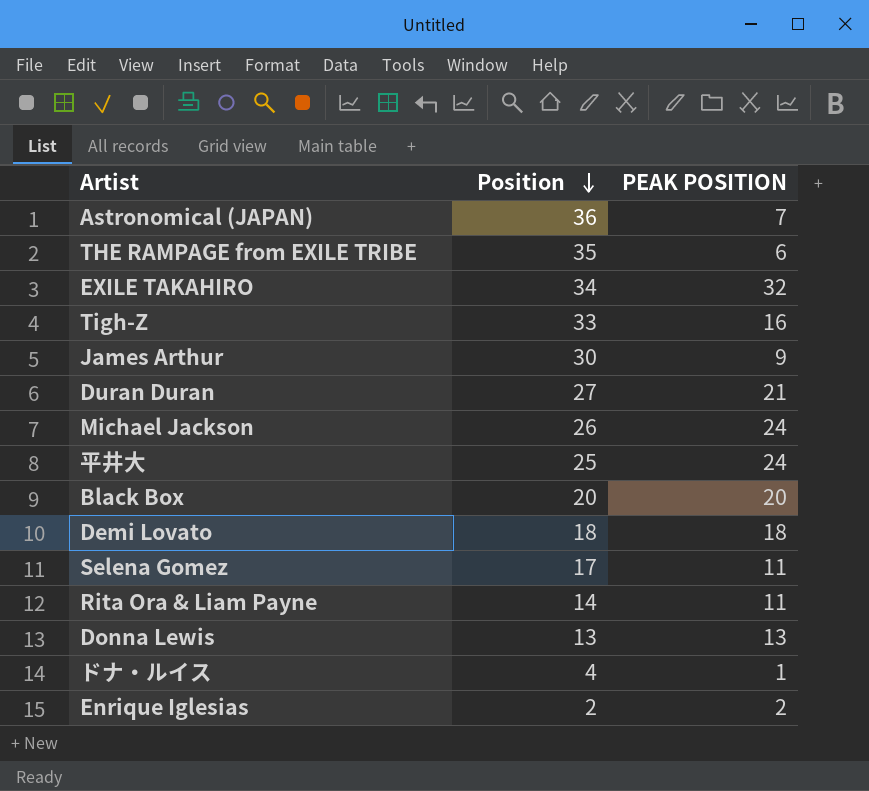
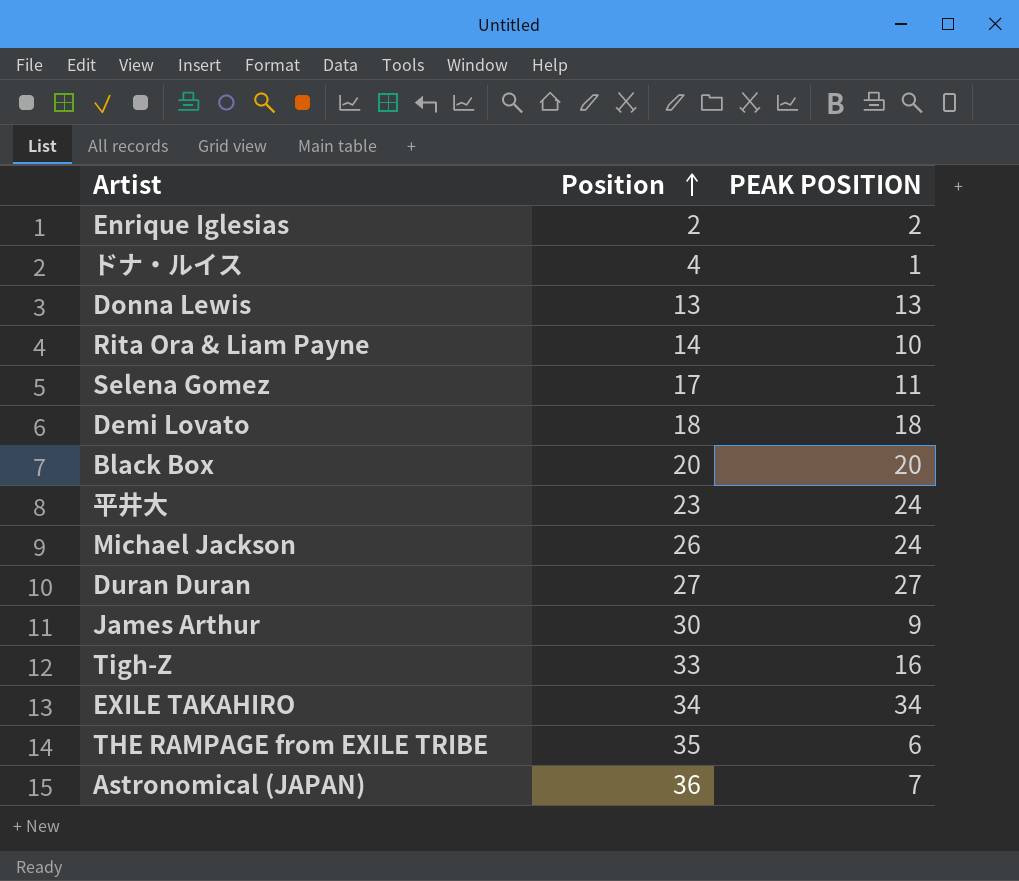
row order: Position descending -> Position ascending
Rita Ora & Liam Payne | PEAK POSITION: 11 -> 10
平井大 | Position: 25 -> 23
Duran Duran | PEAK POSITION: 21 -> 27
EXILE TAKAHIRO | PEAK POSITION: 32 -> 34

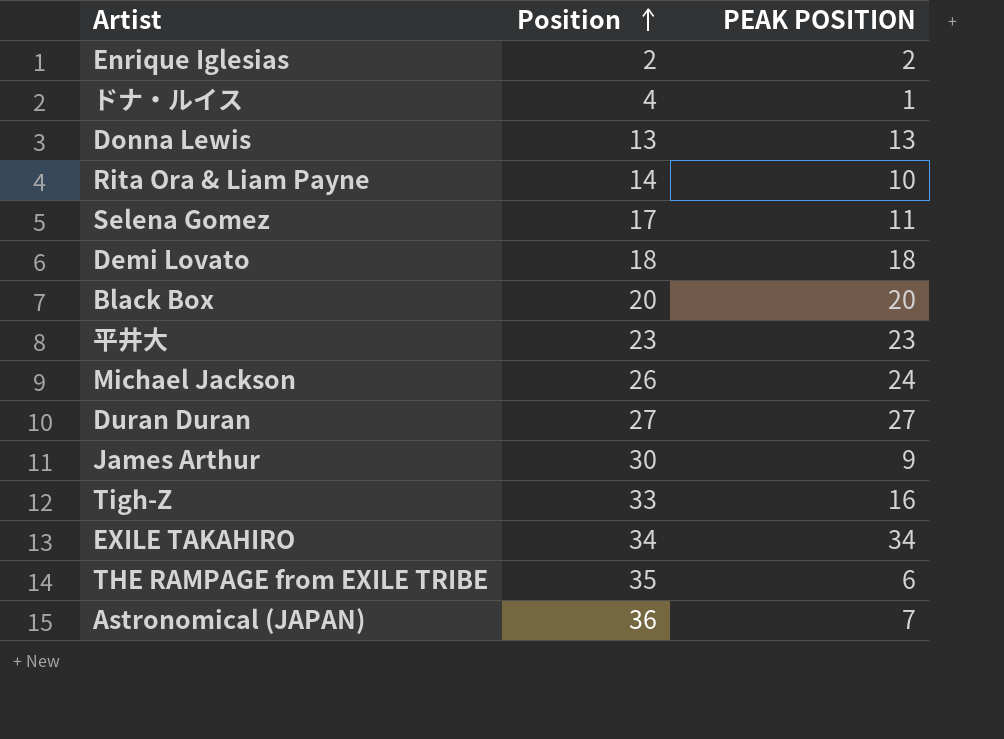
平井大 | PEAK POSITION: 24 -> 23

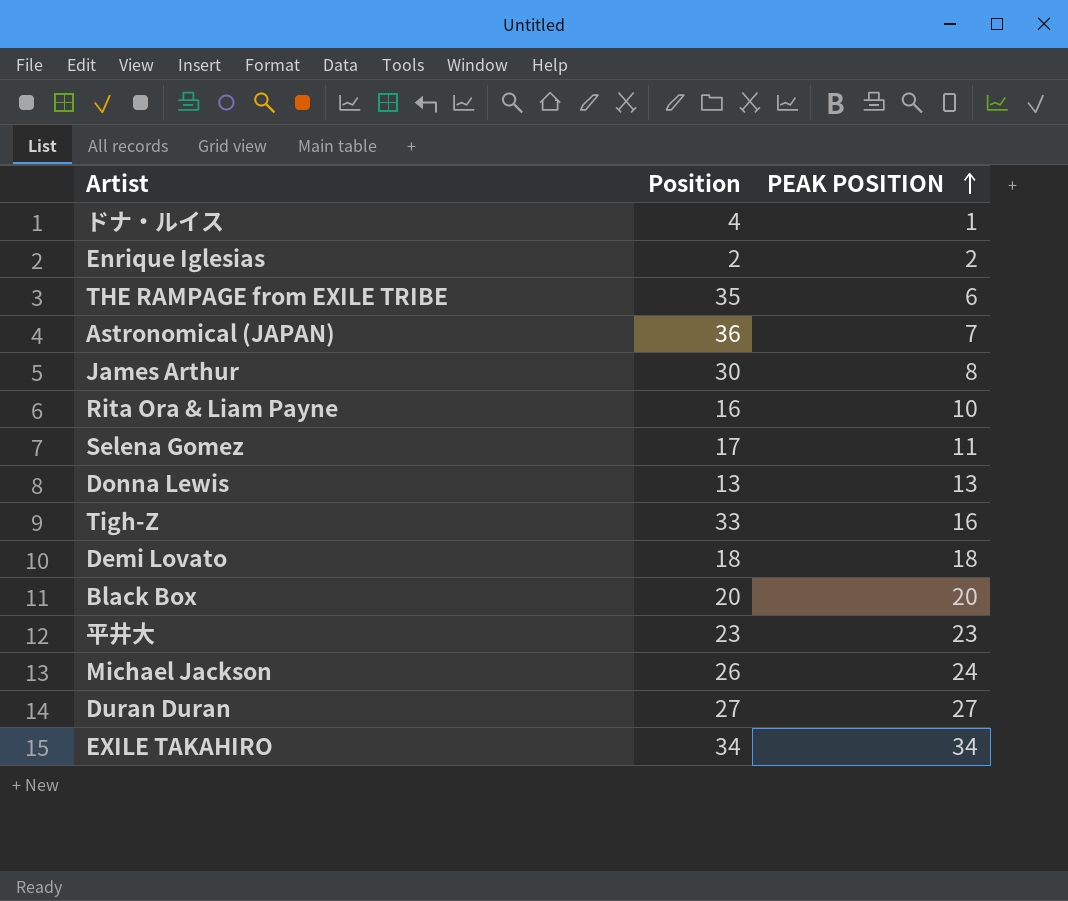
row order: Position ascending -> PEAK POSITION ascending
James Arthur | PEAK POSITION: 9 -> 8
Rita Ora & Liam Payne | Position: 14 -> 16

